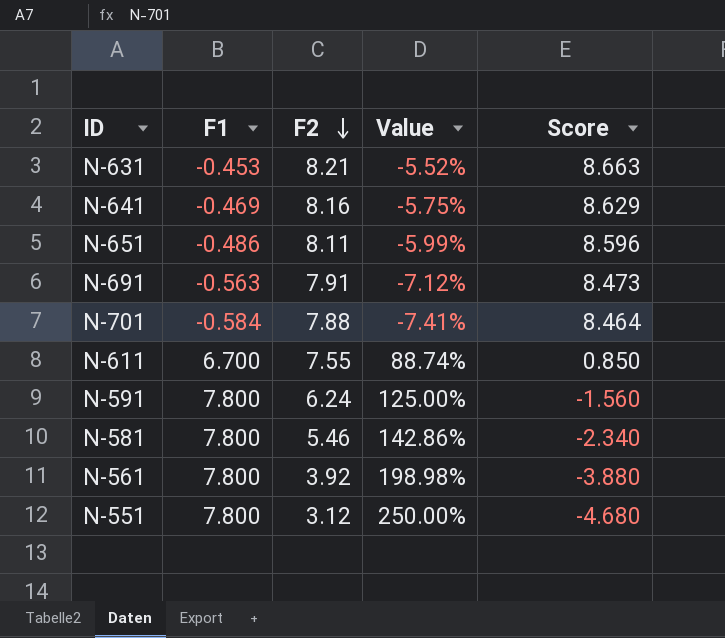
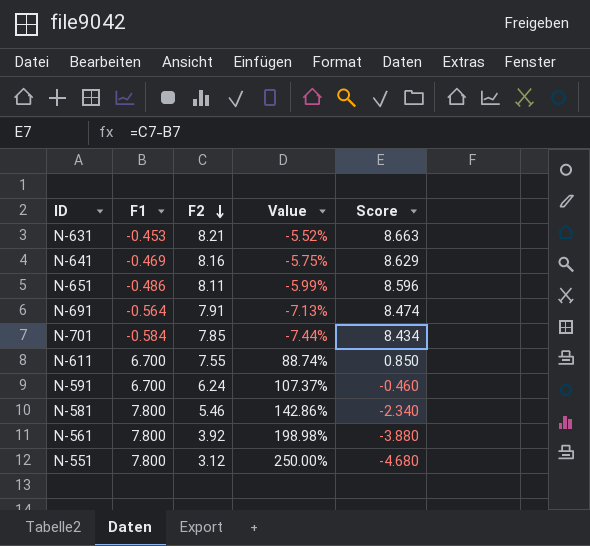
N-691 | F1: -0.563 -> -0.564
N-691 | Value: -7.12% -> -7.13%
N-691 | Score: 8.473 -> 8.474
N-701 | F2: 7.88 -> 7.85
N-701 | Value: -7.41% -> -7.44%
N-701 | Score: 8.464 -> 8.434
N-591 | F1: 7.800 -> 6.700
N-591 | Value: 125.00% -> 107.37%
N-591 | Score: -1.560 -> -0.460

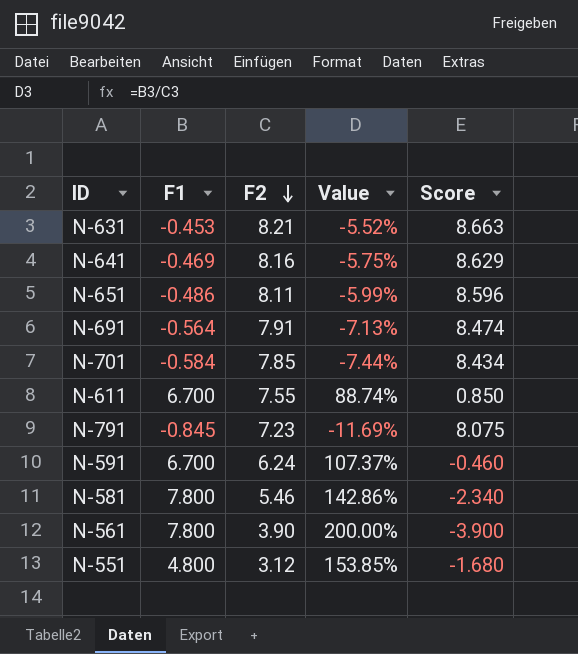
row N-791: none -> -0.845 | 7.23 | -11.69% | 8.075
N-561 | F2: 3.92 -> 3.90
N-561 | Value: 198.98% -> 200.00%
N-561 | Score: -3.880 -> -3.900
N-551 | F1: 7.800 -> 4.800
N-551 | Value: 250.00% -> 153.85%
N-551 | Score: -4.680 -> -1.680

